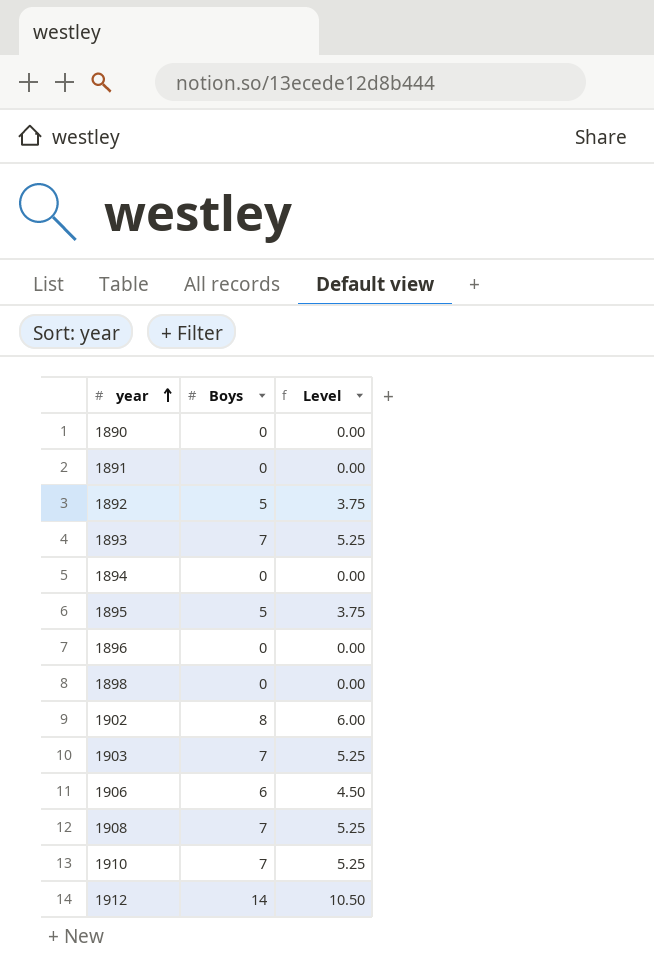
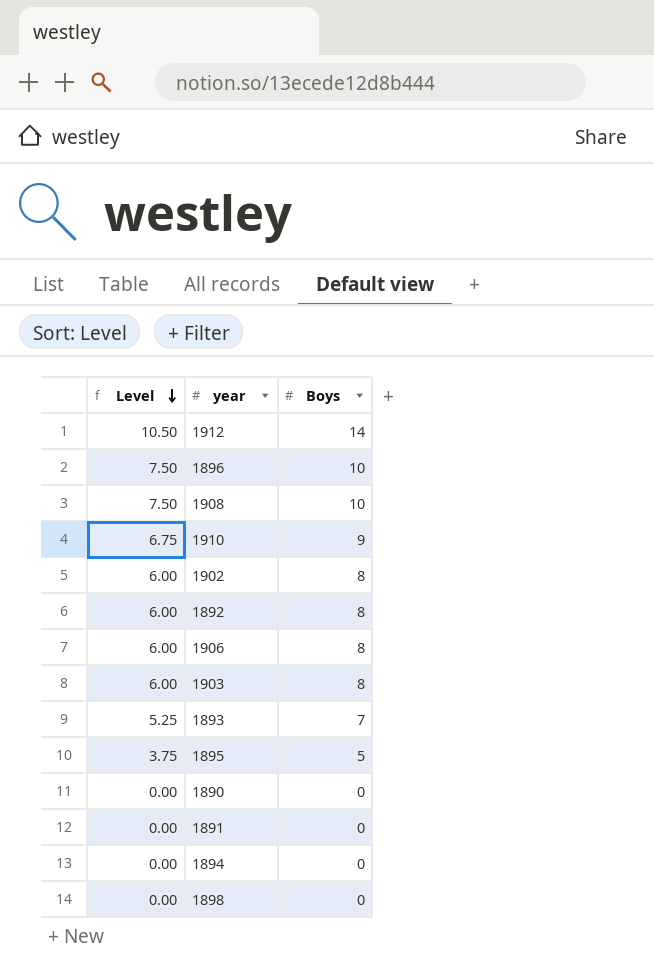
row order: year ascending -> Level descending
column Level | position: 3 -> 1
1896 | Level: 0.00 -> 7.50
1896 | Boys: 0 -> 10
1908 | Level: 5.25 -> 7.50
1908 | Boys: 7 -> 10
1910 | Level: 5.25 -> 6.75
1910 | Boys: 7 -> 9
1892 | Level: 3.75 -> 6.00
1892 | Boys: 5 -> 8
1906 | Level: 4.50 -> 6.00
1906 | Boys: 6 -> 8
1903 | Level: 5.25 -> 6.00
1903 | Boys: 7 -> 8

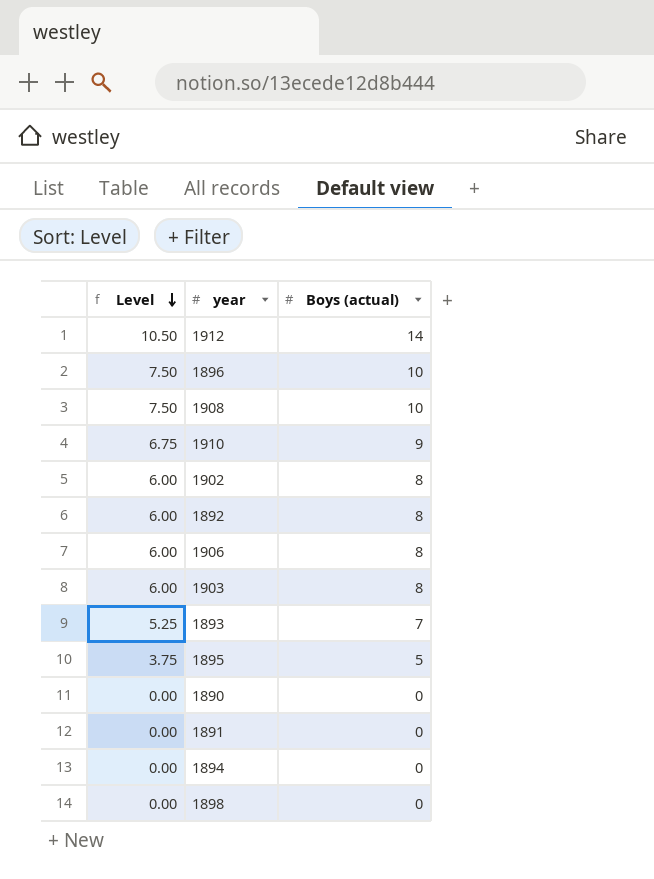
column name: Boys -> Boys (actual)

